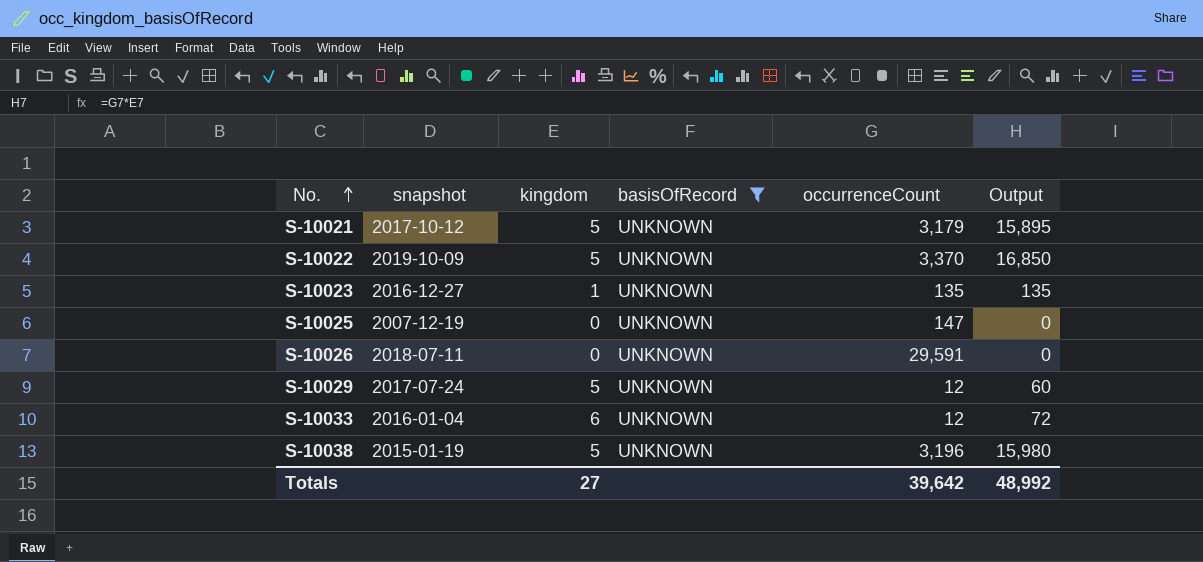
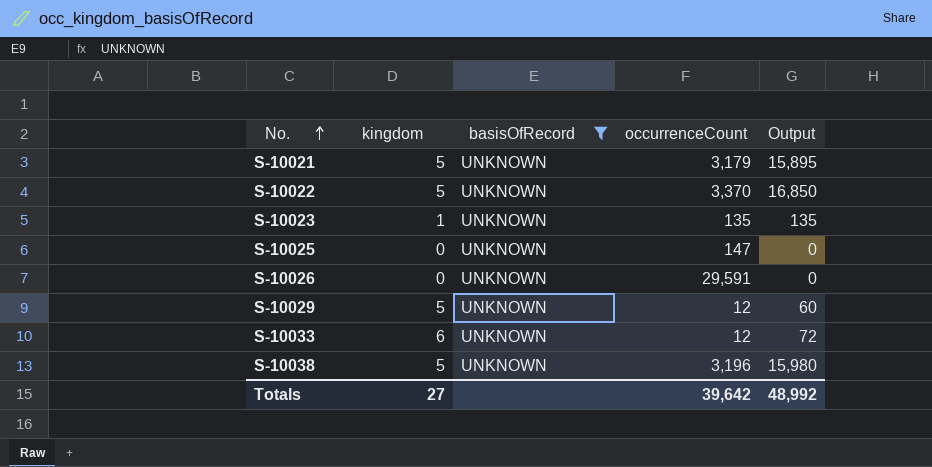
column snapshot | position: 2 -> none

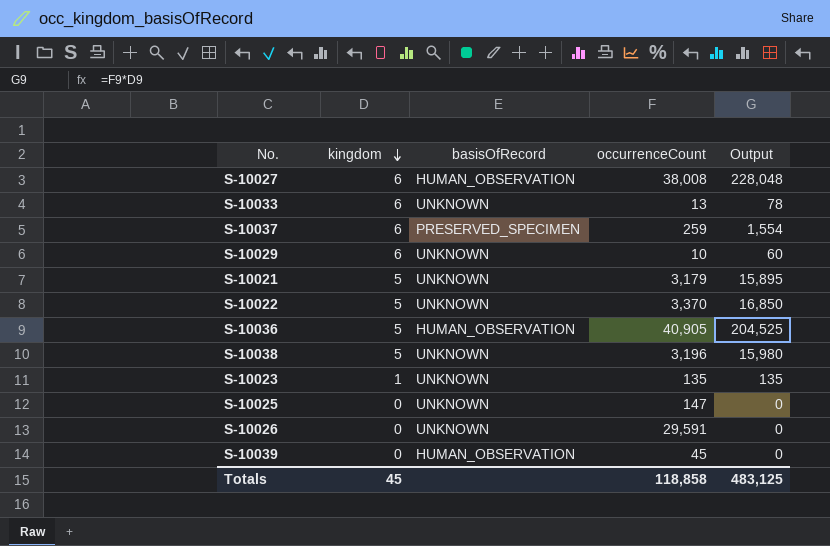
filter: basisOfRecord = UNKNOWN -> none
row order: No. ascending -> kingdom descending
S-10033 | occurrenceCount: 12 -> 13
S-10033 | Output: 72 -> 78
S-10029 | kingdom: 5 -> 6
S-10029 | occurrenceCount: 12 -> 10
Totals | kingdom: 27 -> 45
Totals | occurrenceCount: 39,642 -> 118,858
Totals | Output: 48,992 -> 483,125

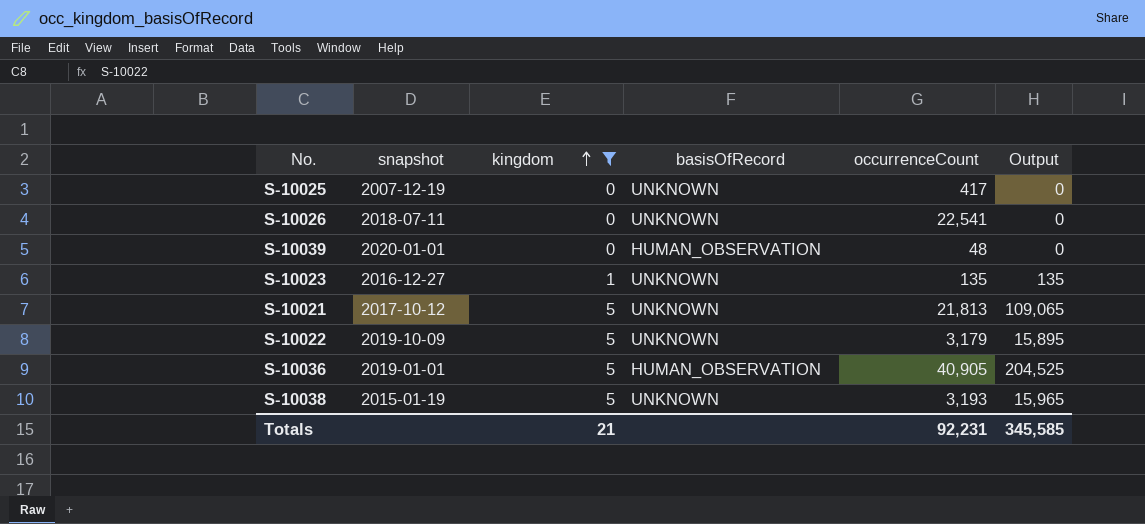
filter: none -> kingdom != 6
row order: kingdom descending -> kingdom ascending
column snapshot | position: none -> 2
S-10025 | occurrenceCount: 147 -> 417
S-10026 | occurrenceCount: 29,591 -> 22,541
S-10039 | occurrenceCount: 45 -> 48
S-10021 | occurrenceCount: 3,179 -> 21,813
S-10021 | Output: 15,895 -> 109,065
S-10022 | occurrenceCount: 3,370 -> 3,179
S-10022 | Output: 16,850 -> 15,895
S-10038 | occurrenceCount: 3,196 -> 3,193
S-10038 | Output: 15,980 -> 15,965
Totals | kingdom: 45 -> 21
Totals | occurrenceCount: 118,858 -> 92,231
Totals | Output: 483,125 -> 345,585

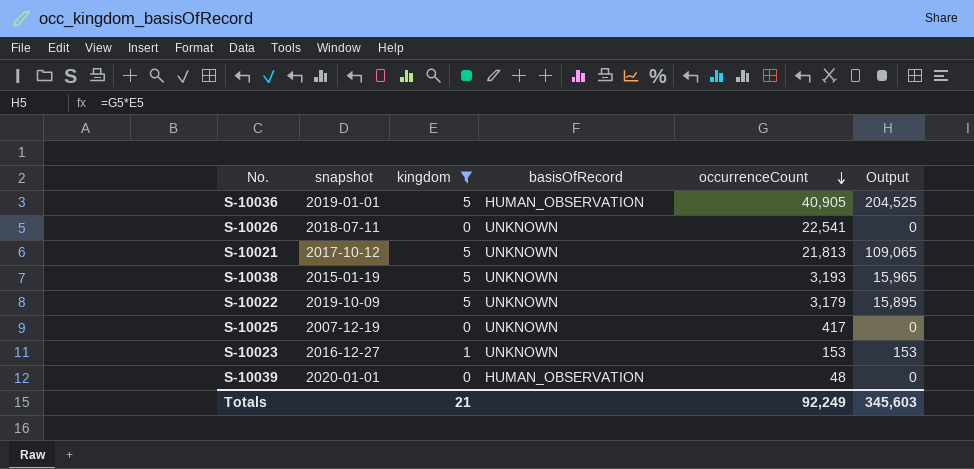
row order: kingdom ascending -> occurrenceCount descending
S-10023 | occurrenceCount: 135 -> 153
S-10023 | Output: 135 -> 153
Totals | occurrenceCount: 92,231 -> 92,249
Totals | Output: 345,585 -> 345,603

